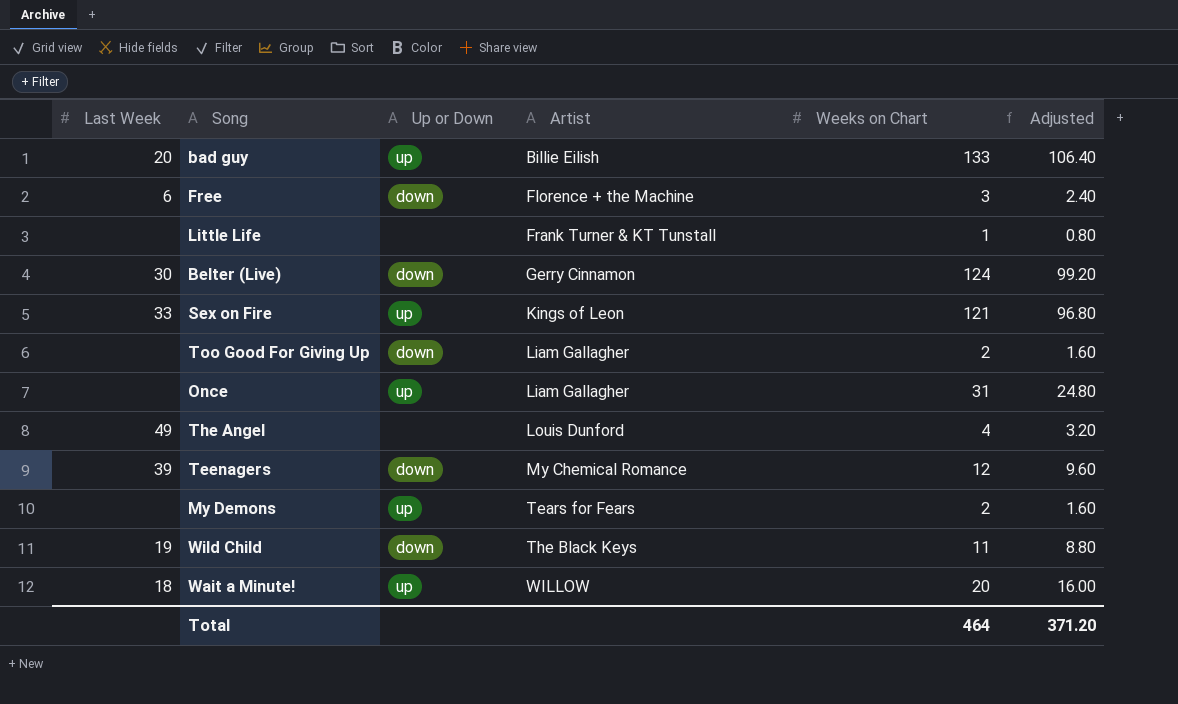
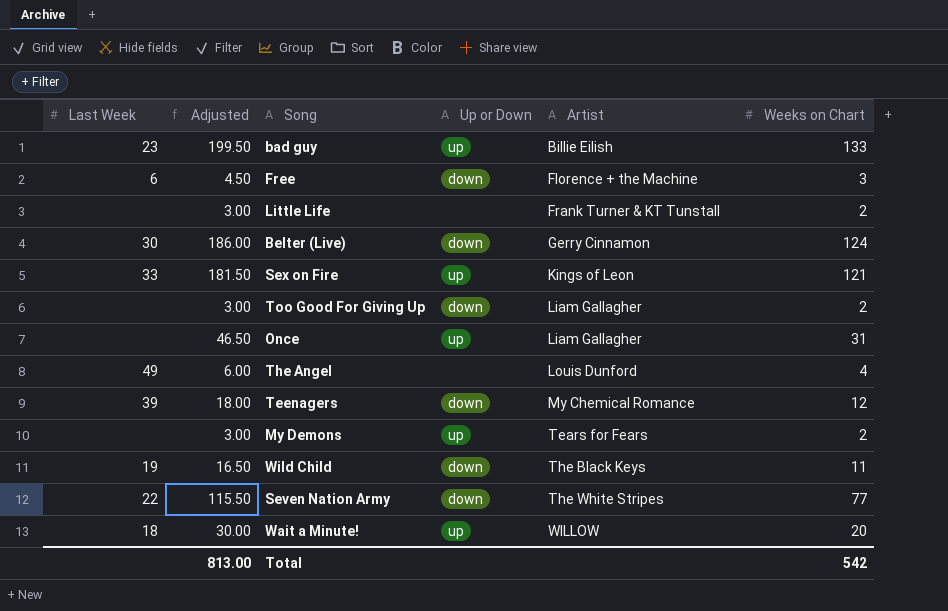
column Adjusted | formula: [Weeks on Chart] * 0.8 -> [Weeks on Chart] * 1.5
column Adjusted | position: 6 -> 2
bad guy | Last Week: 20 -> 23
Little Life | Weeks on Chart: 1 -> 2
row Seven Nation Army: none -> 22 | 115.50 | down | The White Stripes | 77
Total | Adjusted: 371.20 -> 813.00
Total | Weeks on Chart: 464 -> 542

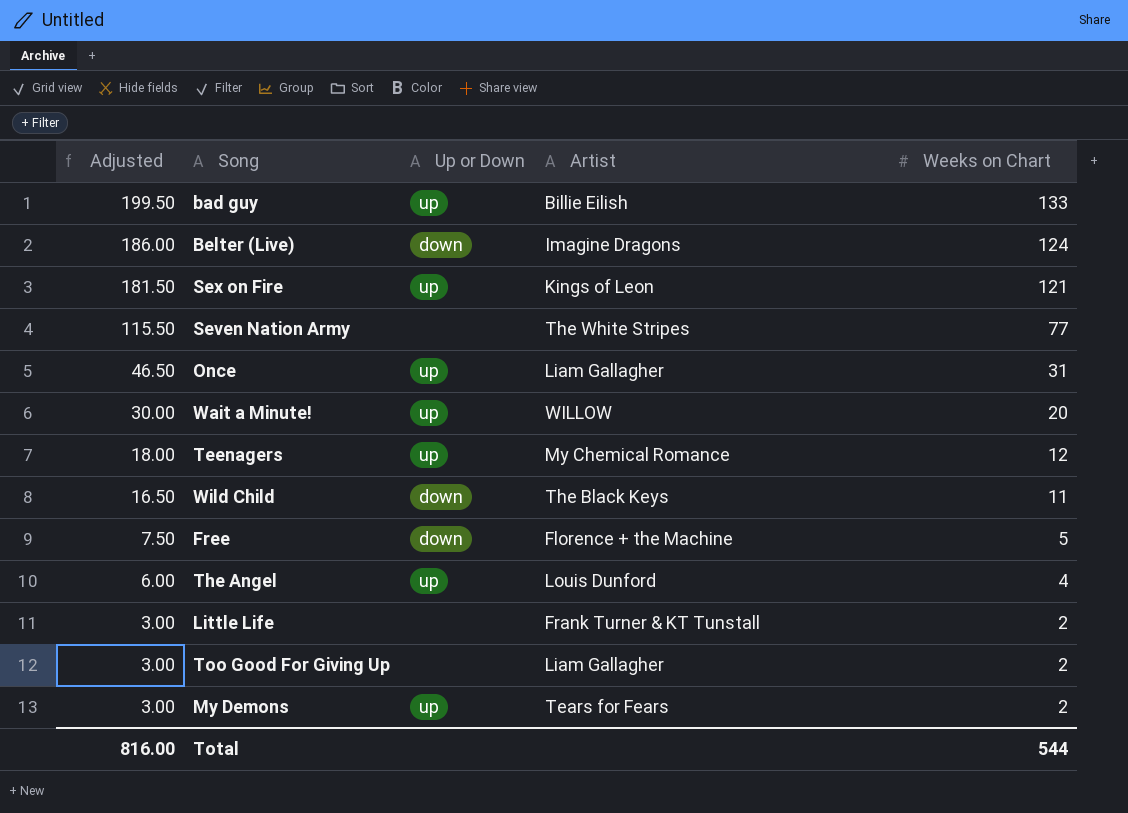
row order: Artist ascending -> Adjusted descending
column Last Week | position: 1 -> none
Belter (Live) | Artist: Gerry Cinnamon -> Imagine Dragons
Seven Nation Army | Up or Down: down -> none
Teenagers | Up or Down: down -> up
Free | Adjusted: 4.50 -> 7.50
Free | Weeks on Chart: 3 -> 5
The Angel | Up or Down: none -> up
Too Good For Giving Up | Up or Down: down -> none
Total | Adjusted: 813.00 -> 816.00
Total | Weeks on Chart: 542 -> 544

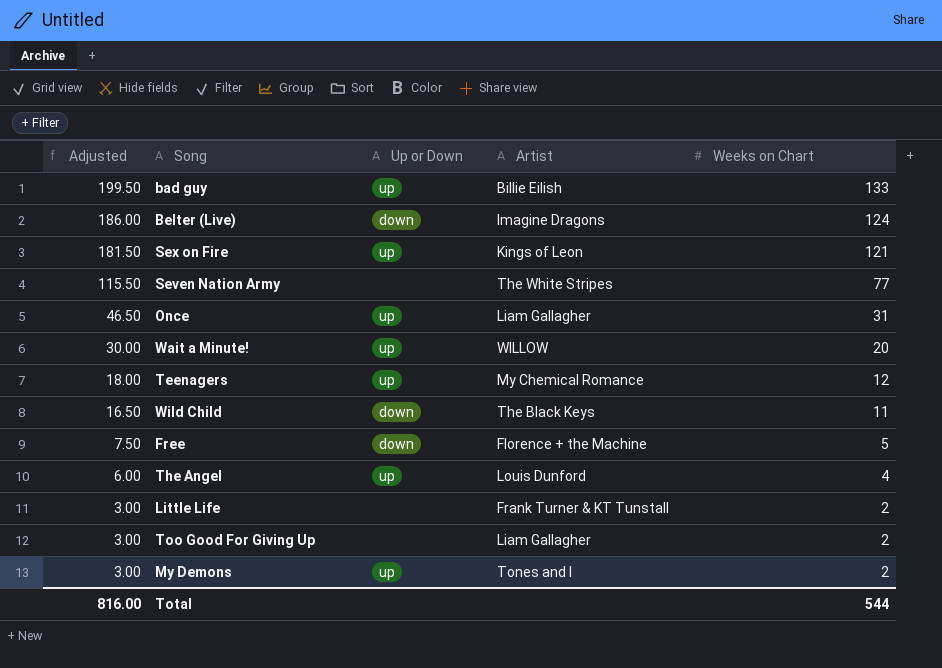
My Demons | Artist: Tears for Fears -> Tones and I

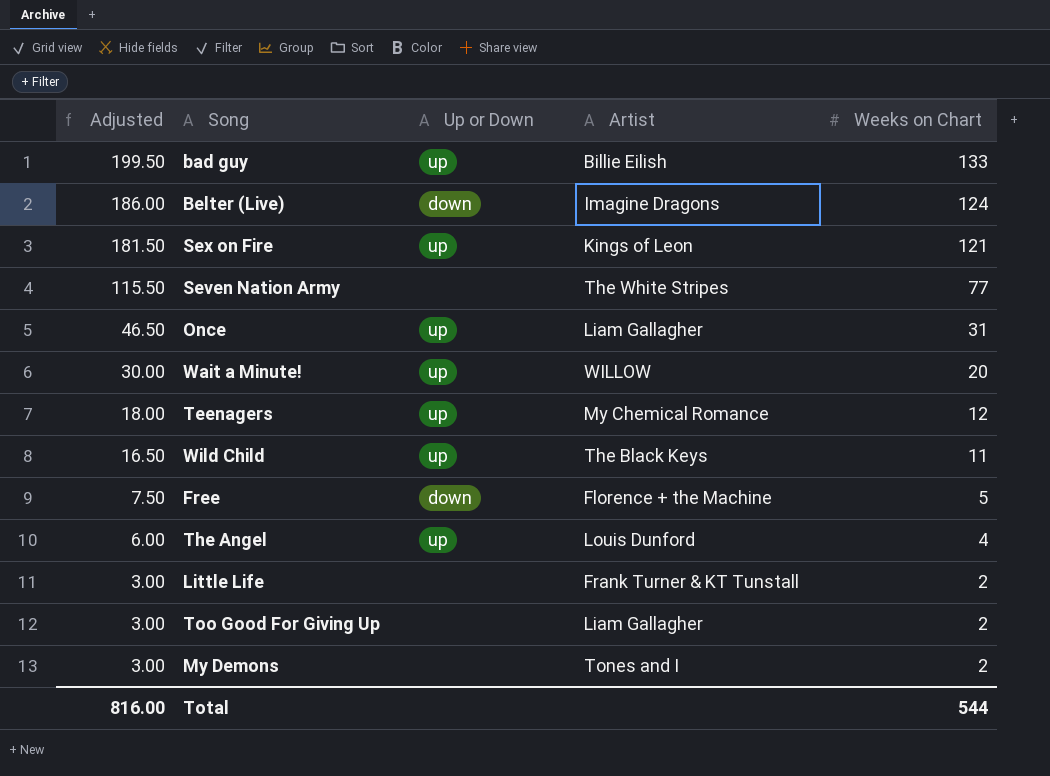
Wild Child | Up or Down: down -> up
My Demons | Up or Down: up -> none

